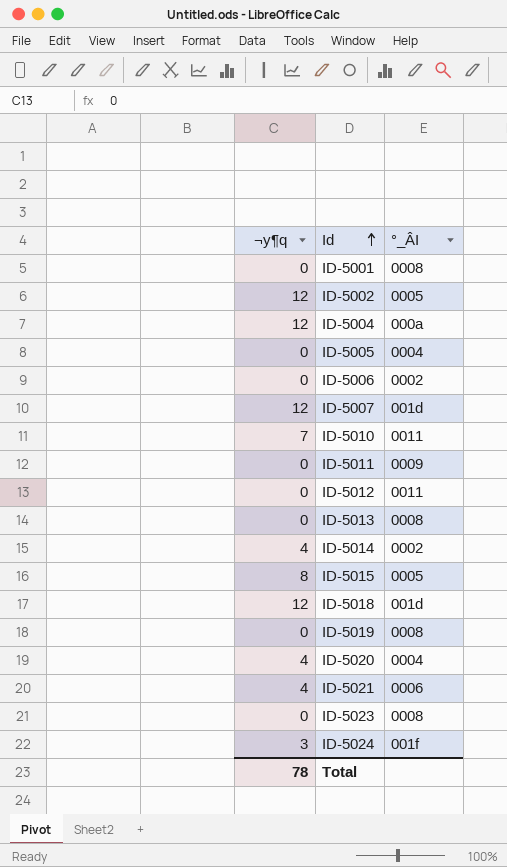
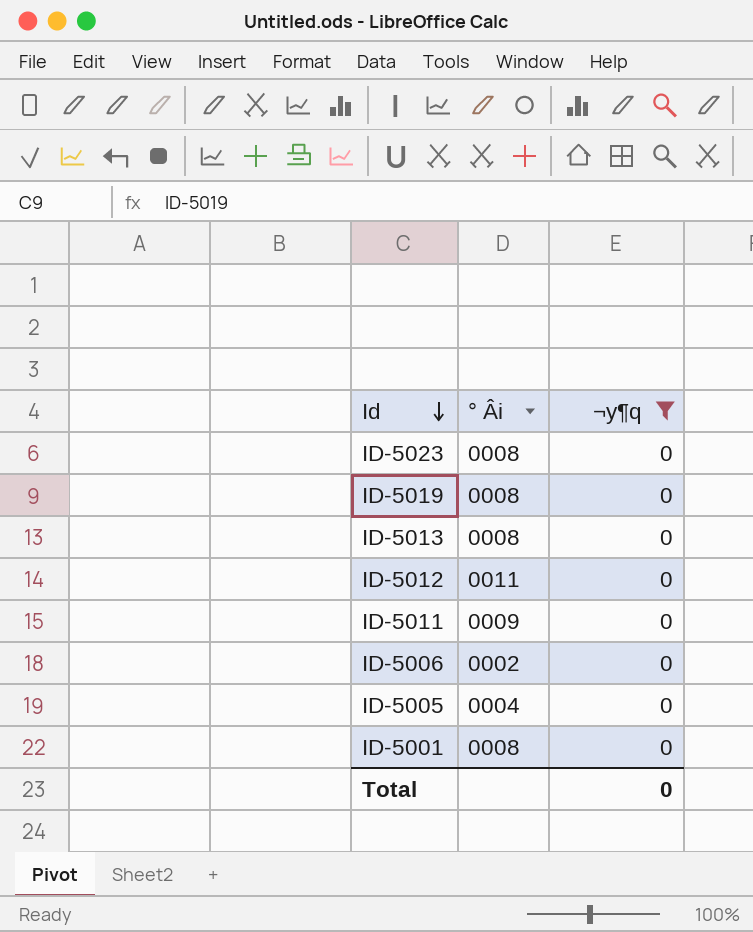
filter: none -> ¬y¶q = 0
row order: Id ascending -> Id descending
column name: °_ÂI -> ° Âi
column ¬y¶q | position: 1 -> 3
Total | ¬y¶q: 78 -> 0

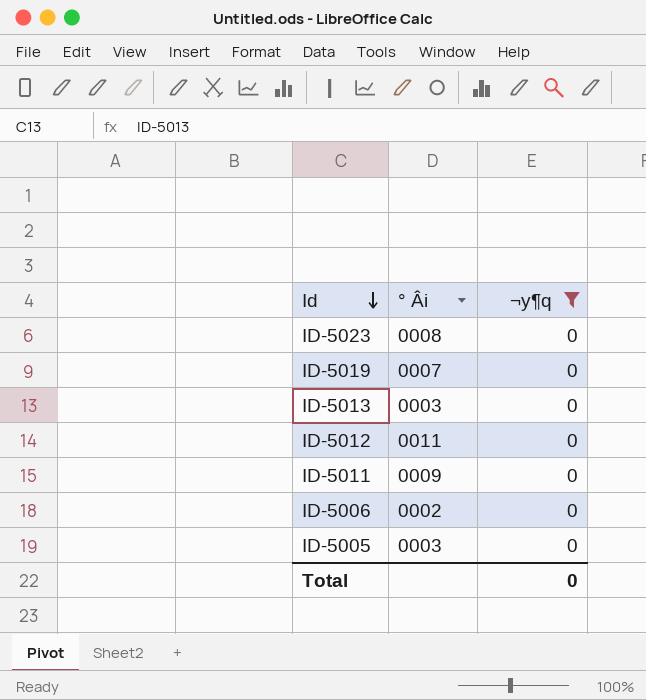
row ID-5001: 0008 | 0 -> none
ID-5019 | ° Âi: 0008 -> 0007
ID-5013 | ° Âi: 0008 -> 0003
ID-5005 | ° Âi: 0004 -> 0003

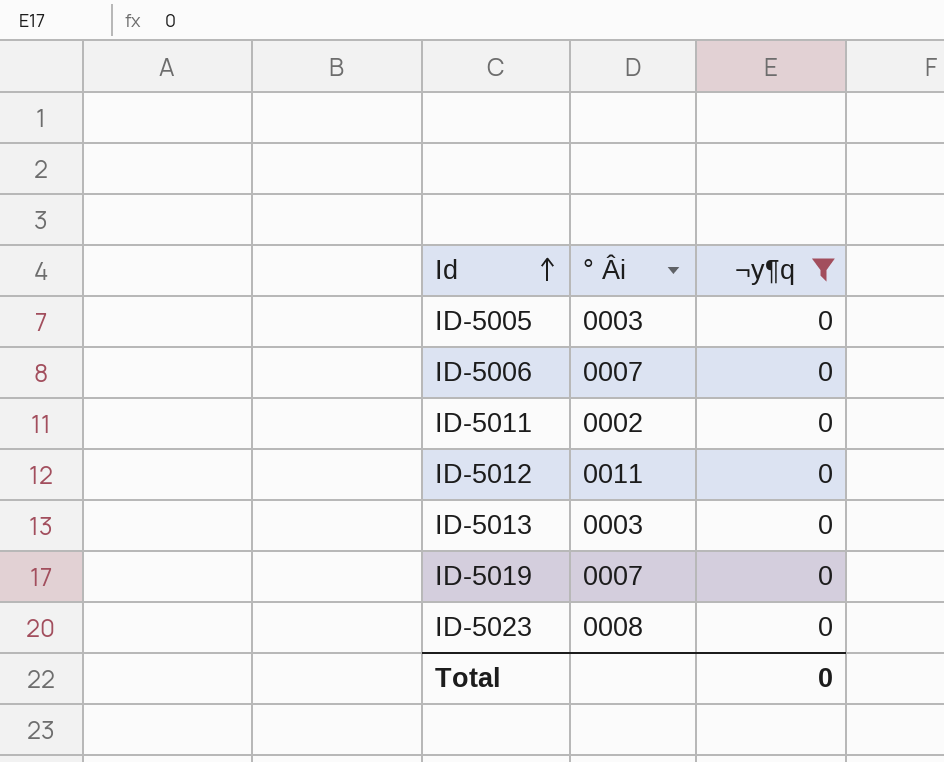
row order: Id descending -> Id ascending
ID-5006 | ° Âi: 0002 -> 0007
ID-5011 | ° Âi: 0009 -> 0002

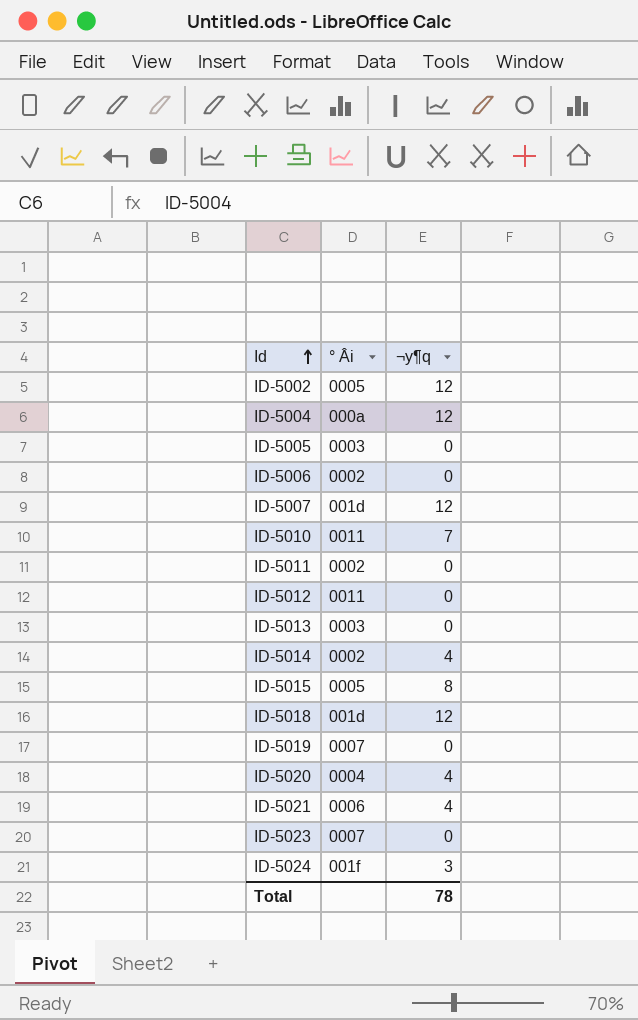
filter: ¬y¶q = 0 -> none
ID-5006 | ° Âi: 0007 -> 0002
ID-5023 | ° Âi: 0008 -> 0007
Total | ¬y¶q: 0 -> 78

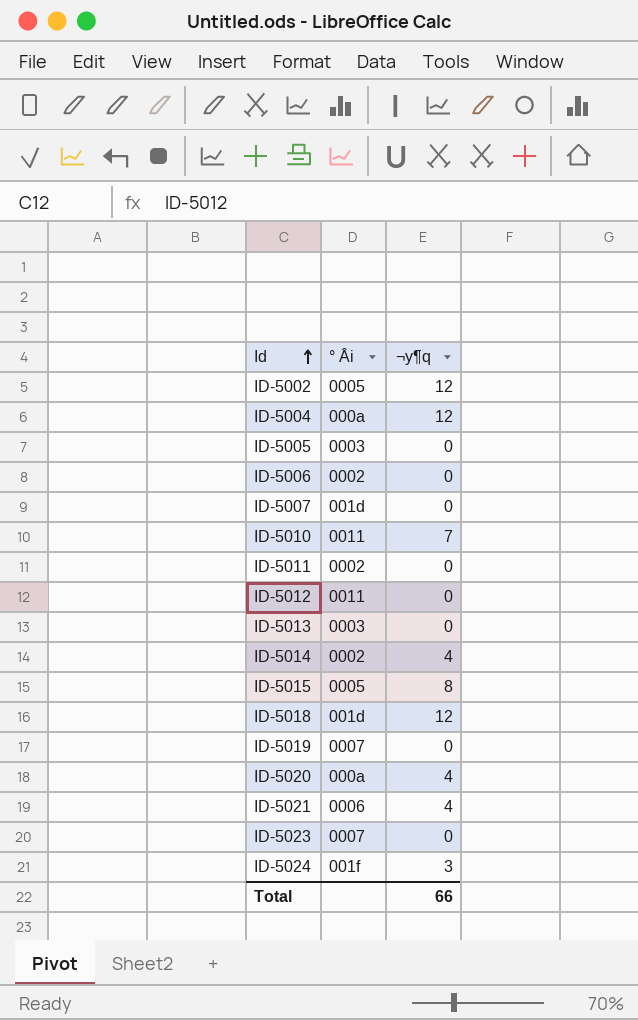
ID-5007 | ¬y¶q: 12 -> 0
ID-5020 | ° Âi: 0004 -> 000a
Total | ¬y¶q: 78 -> 66

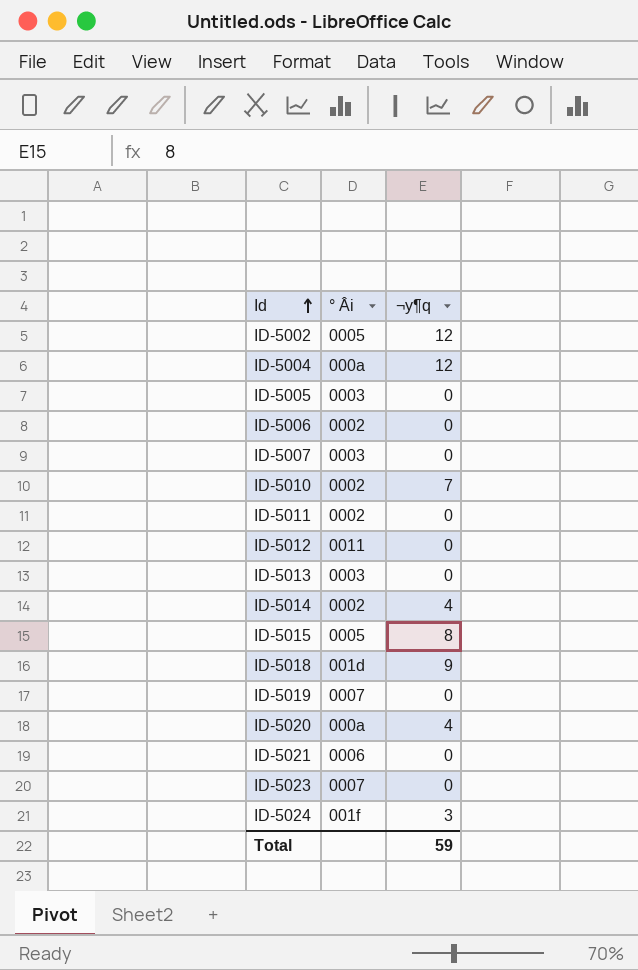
ID-5007 | ° Âi: 001d -> 0003
ID-5010 | ° Âi: 0011 -> 0002
ID-5018 | ¬y¶q: 12 -> 9
ID-5021 | ¬y¶q: 4 -> 0
Total | ¬y¶q: 66 -> 59

